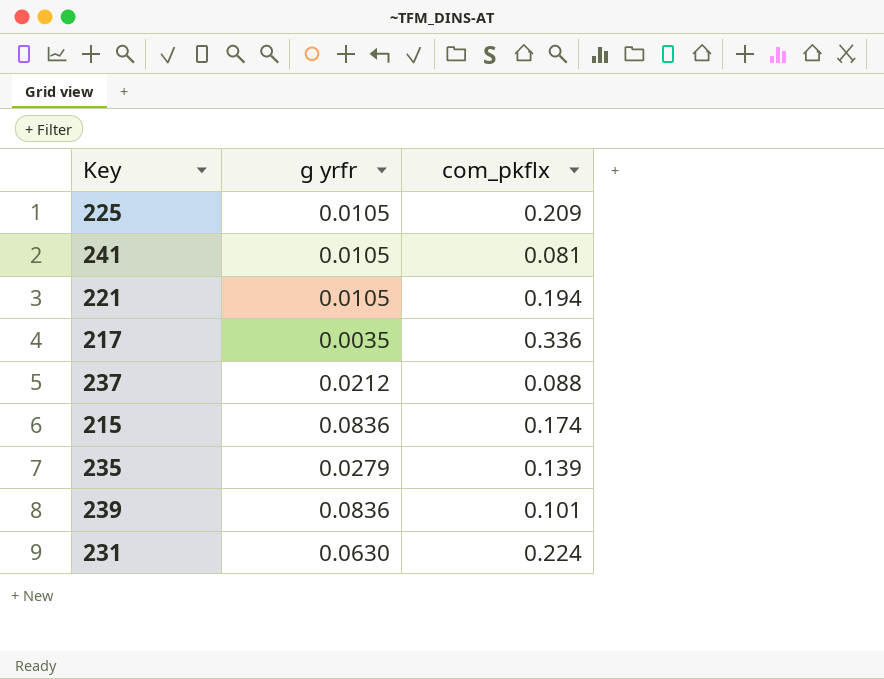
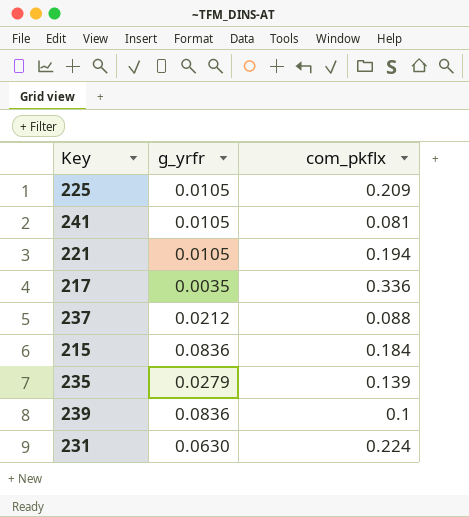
column name: g yrfr -> g_yrfr
215 | com_pkflx: 0.174 -> 0.184
239 | com_pkflx: 0.101 -> 0.1

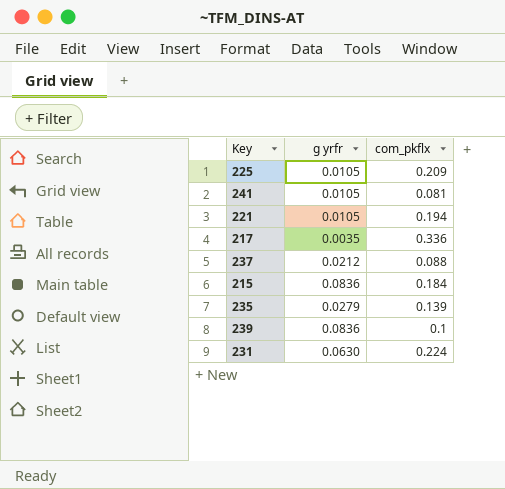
column name: g_yrfr -> g yrfr

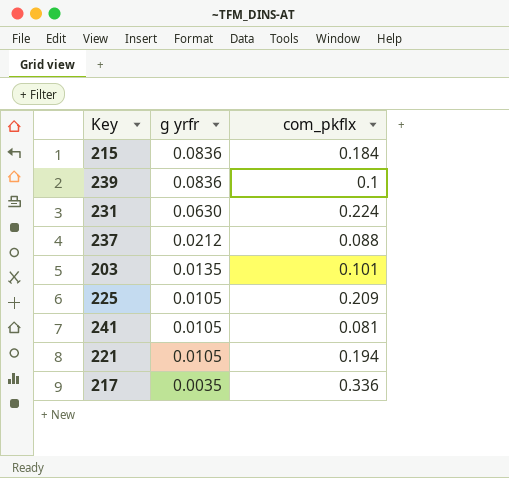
row order: none -> g yrfr descending
row 235: 0.0279 | 0.139 -> none
row 203: none -> 0.0135 | 0.101

